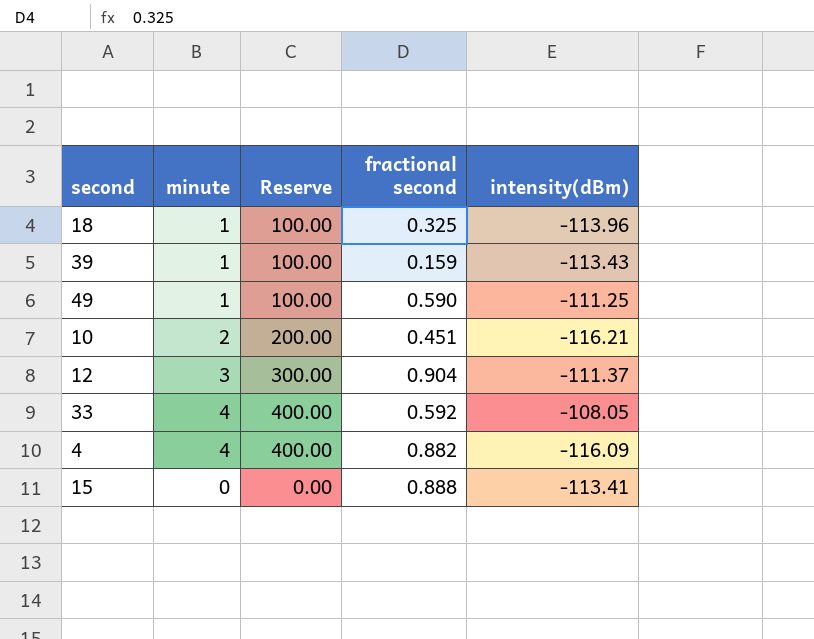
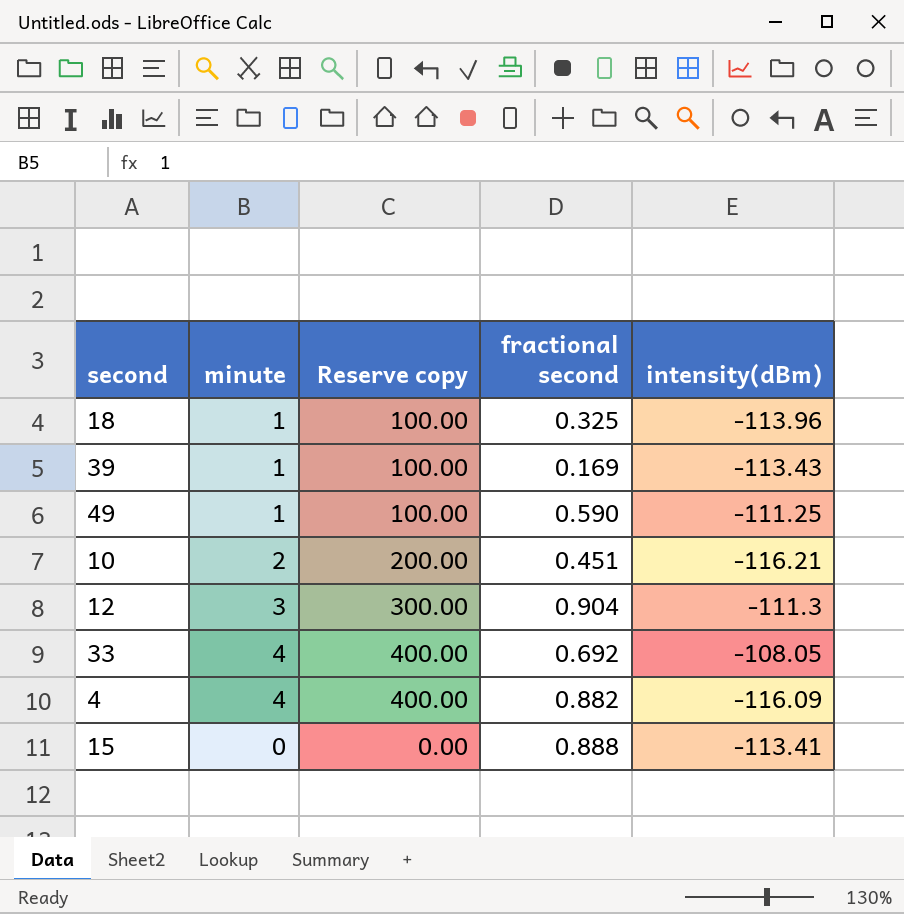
column name: Reserve -> Reserve copy
39 | fractional second: 0.159 -> 0.169
12 | intensity(dBm): -111.37 -> -111.3
33 | fractional second: 0.592 -> 0.692

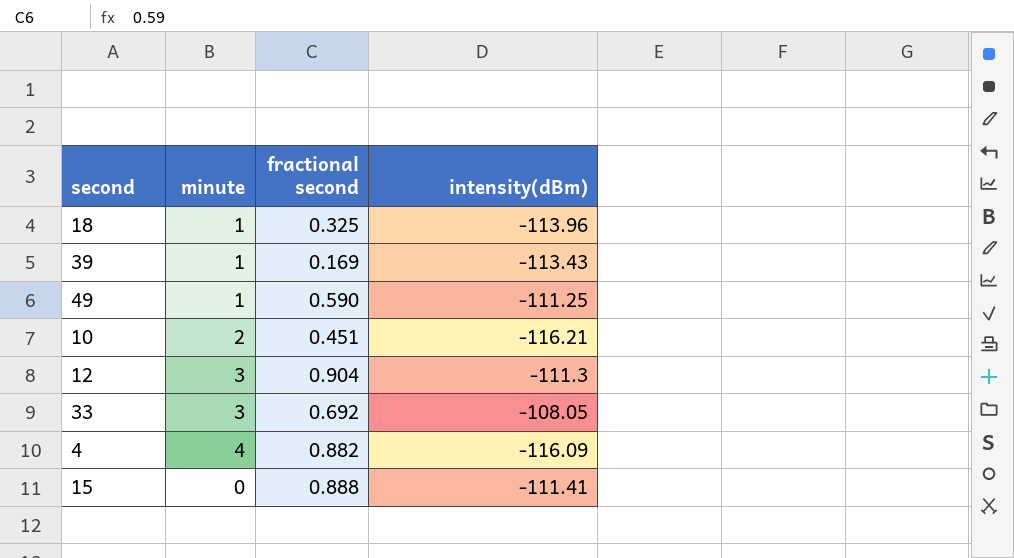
column Reserve copy | formula: [minute] * 100 -> none
33 | minute: 4 -> 3
15 | intensity(dBm): -113.41 -> -111.41

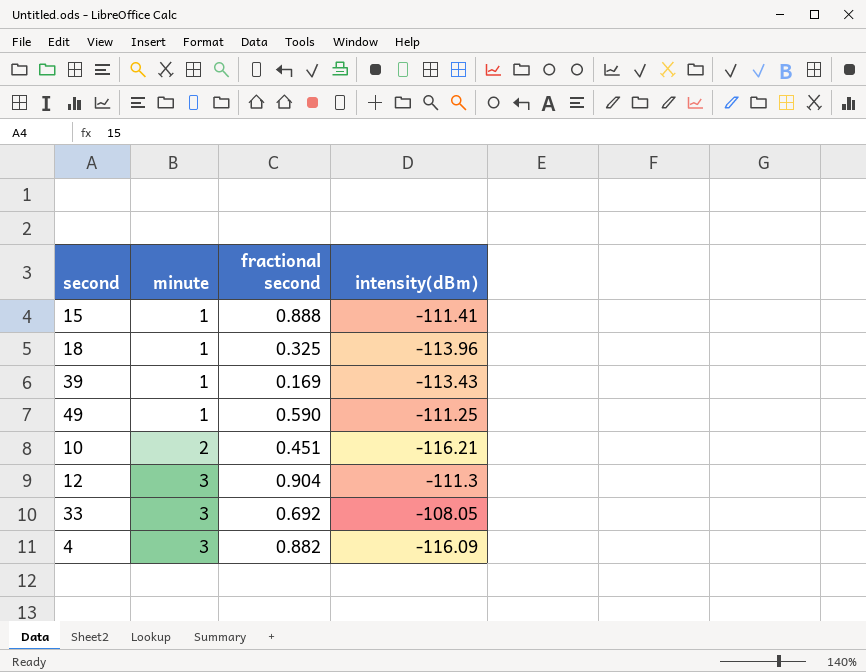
row order: none -> minute ascending
15 | minute: 0 -> 1
4 | minute: 4 -> 3

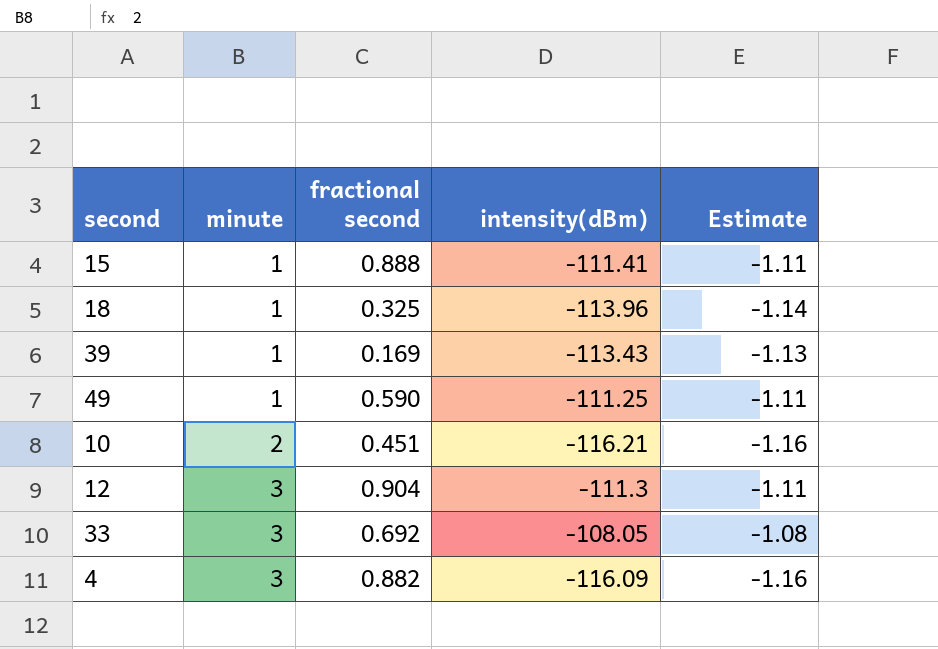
column Estimate | formula: none -> [intensity(dBm)] * 0.01

